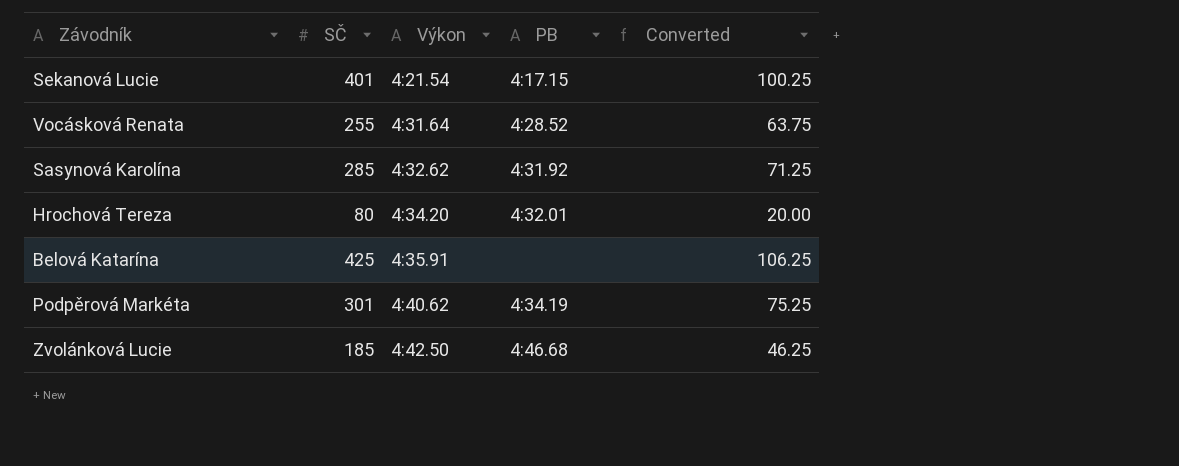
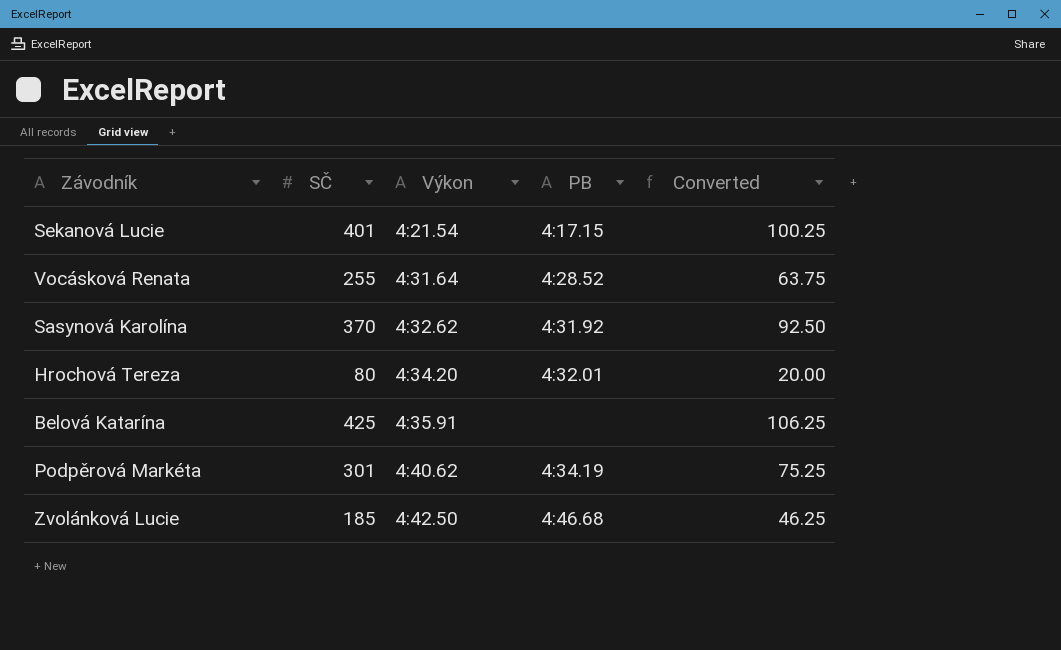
Sasynová Karolína | SČ: 285 -> 370
Sasynová Karolína | Converted: 71.25 -> 92.50

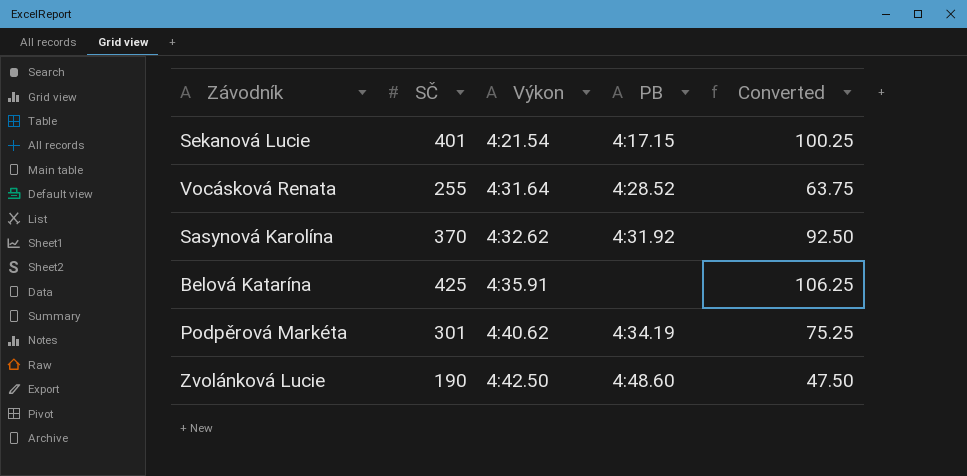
row Hrochová Tereza: 80 | 4:34.20 | 4:32.01 | 20.00 -> none
Zvolánková Lucie | SČ: 185 -> 190
Zvolánková Lucie | PB: 4:46.68 -> 4:48.60
Zvolánková Lucie | Converted: 46.25 -> 47.50

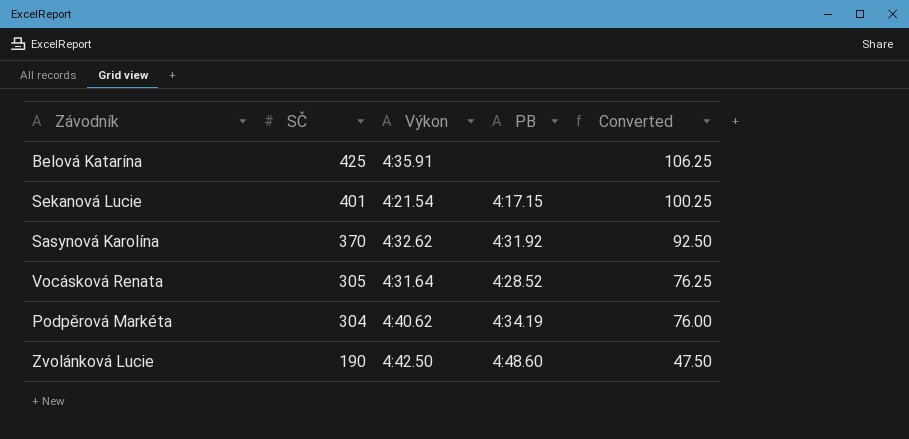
row order: Výkon ascending -> SČ descending
Vocásková Renata | SČ: 255 -> 305
Vocásková Renata | Converted: 63.75 -> 76.25
Podpěrová Markéta | SČ: 301 -> 304
Podpěrová Markéta | Converted: 75.25 -> 76.00

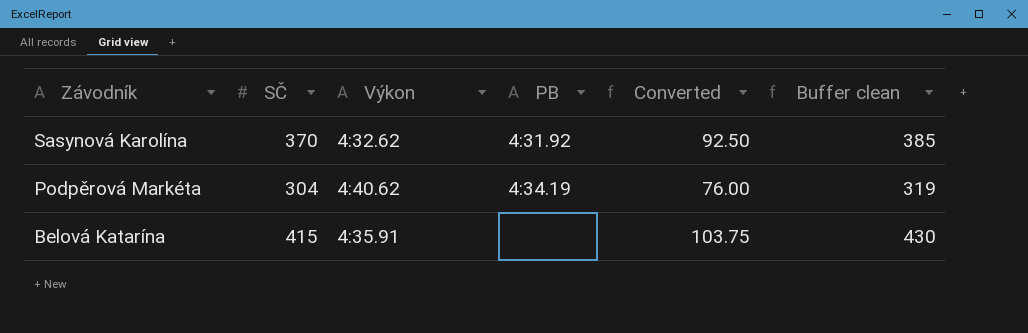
row order: SČ descending -> Závodník descending
column Buffer clean | formula: none -> [SČ] + 15
row Sekanová Lucie: 401 | 4:21.54 | 4:17.15 | 100.25 -> none
row Vocásková Renata: 305 | 4:31.64 | 4:28.52 | 76.25 -> none
row Zvolánková Lucie: 190 | 4:42.50 | 4:48.60 | 47.50 -> none
Belová Katarína | SČ: 425 -> 415
Belová Katarína | Converted: 106.25 -> 103.75

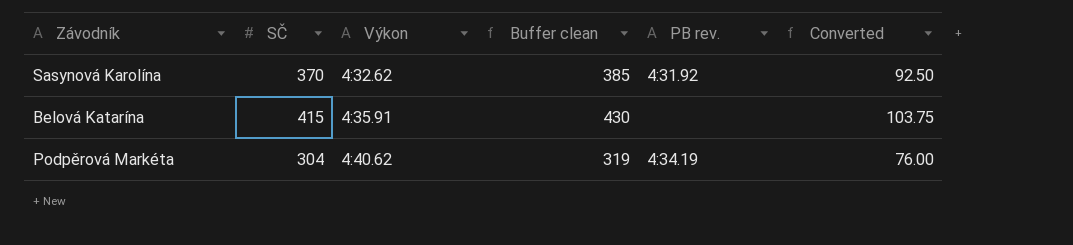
row order: Závodník descending -> Výkon ascending
column Buffer clean | position: 6 -> 4
column name: PB -> PB rev.

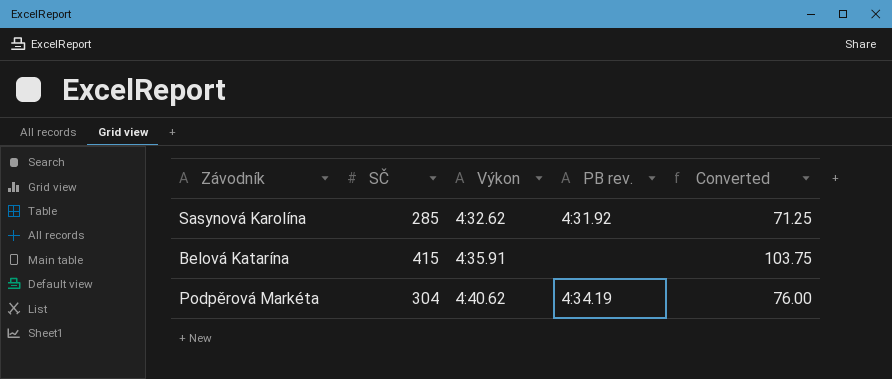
column Buffer clean | formula: [SČ] + 15 -> none
Sasynová Karolína | SČ: 370 -> 285
Sasynová Karolína | Converted: 92.50 -> 71.25

